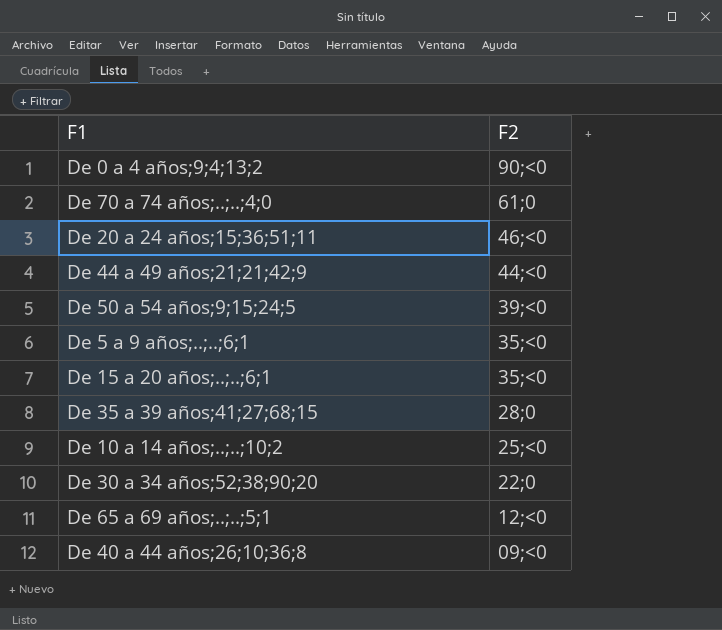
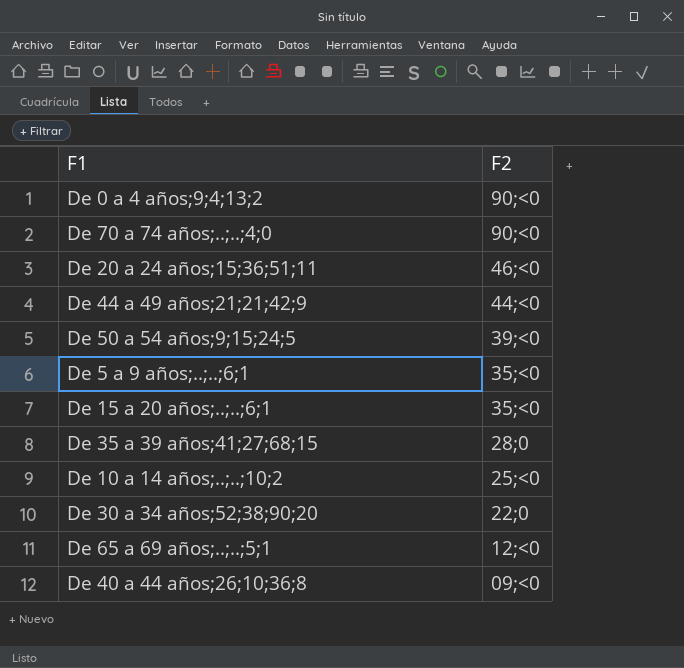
De 70 a 74 años;..;..;4;0 | F2: 61;0 -> 90;<0

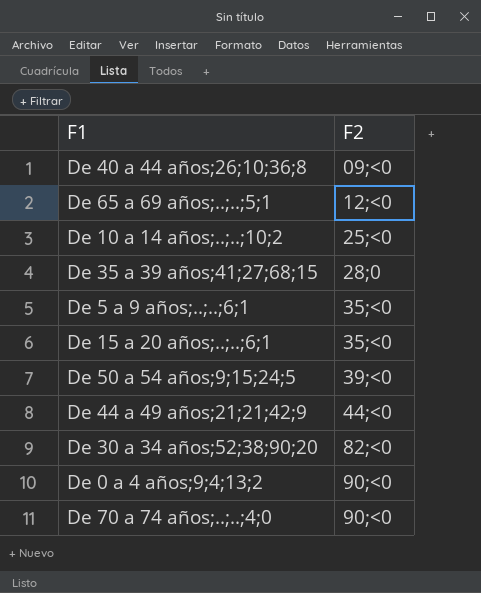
row order: F2 descending -> F2 ascending
row De 20 a 24 años;15;36;51;11: 46;<0 -> none
De 30 a 34 años;52;38;90;20 | F2: 22;0 -> 82;<0

